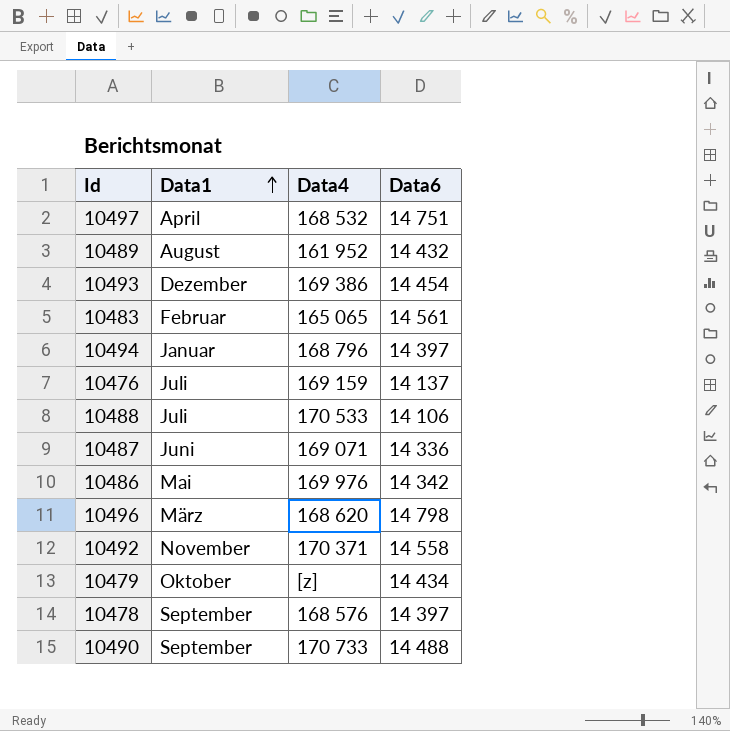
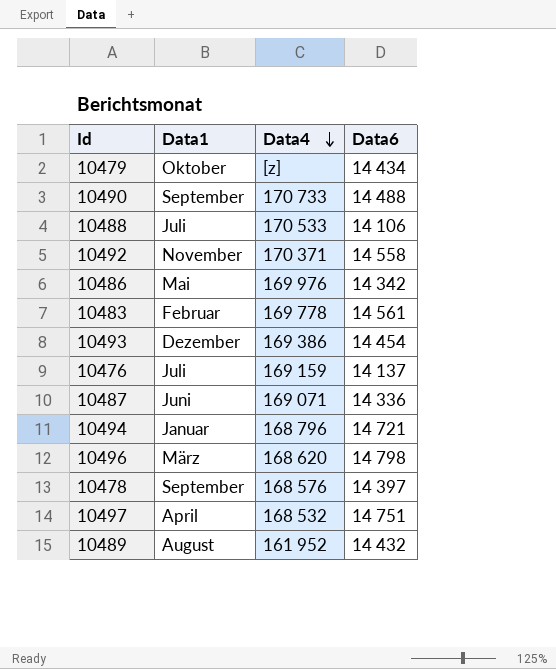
row order: Data1 ascending -> Data4 descending
10483 | Data4: 165 065 -> 169 778
10494 | Data6: 14 397 -> 14 721

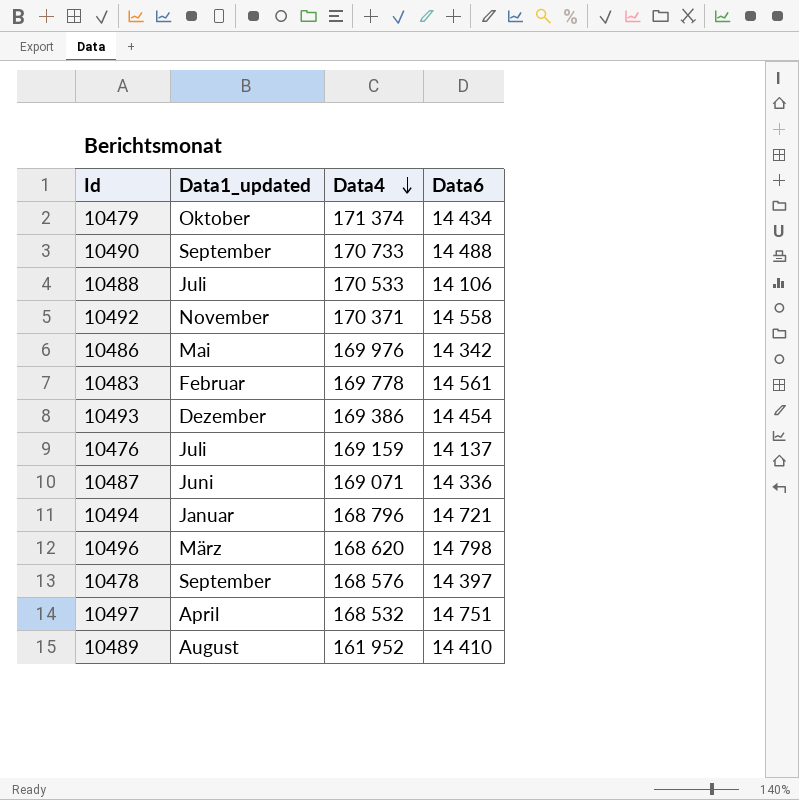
column name: Data1 -> Data1_updated
10479 | Data4: [z] -> 171 374
10489 | Data6: 14 432 -> 14 410

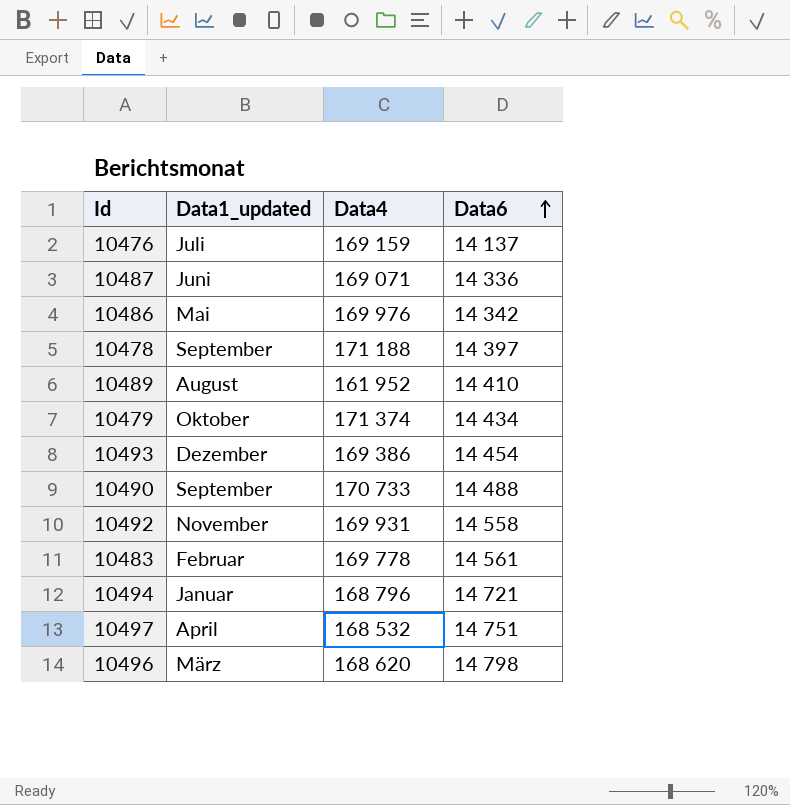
row order: Data4 descending -> Data6 ascending
row 10488: Juli | 170 533 | 14 106 -> none
10478 | Data4: 168 576 -> 171 188
10492 | Data4: 170 371 -> 169 931

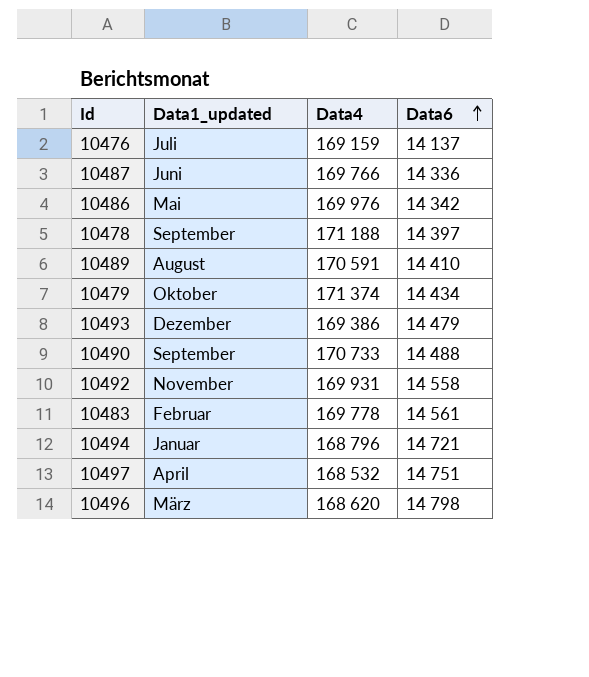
10487 | Data4: 169 071 -> 169 766
10489 | Data4: 161 952 -> 170 591
10493 | Data6: 14 454 -> 14 479

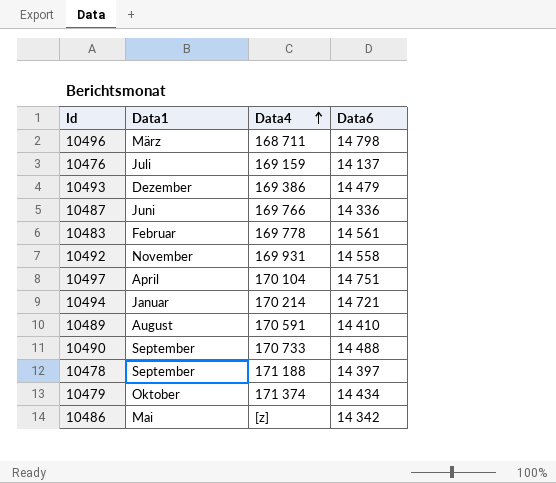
row order: Data6 ascending -> Data4 ascending
column name: Data1_updated -> Data1
10496 | Data4: 168 620 -> 168 711
10497 | Data4: 168 532 -> 170 104
10494 | Data4: 168 796 -> 170 214
10486 | Data4: 169 976 -> [z]

